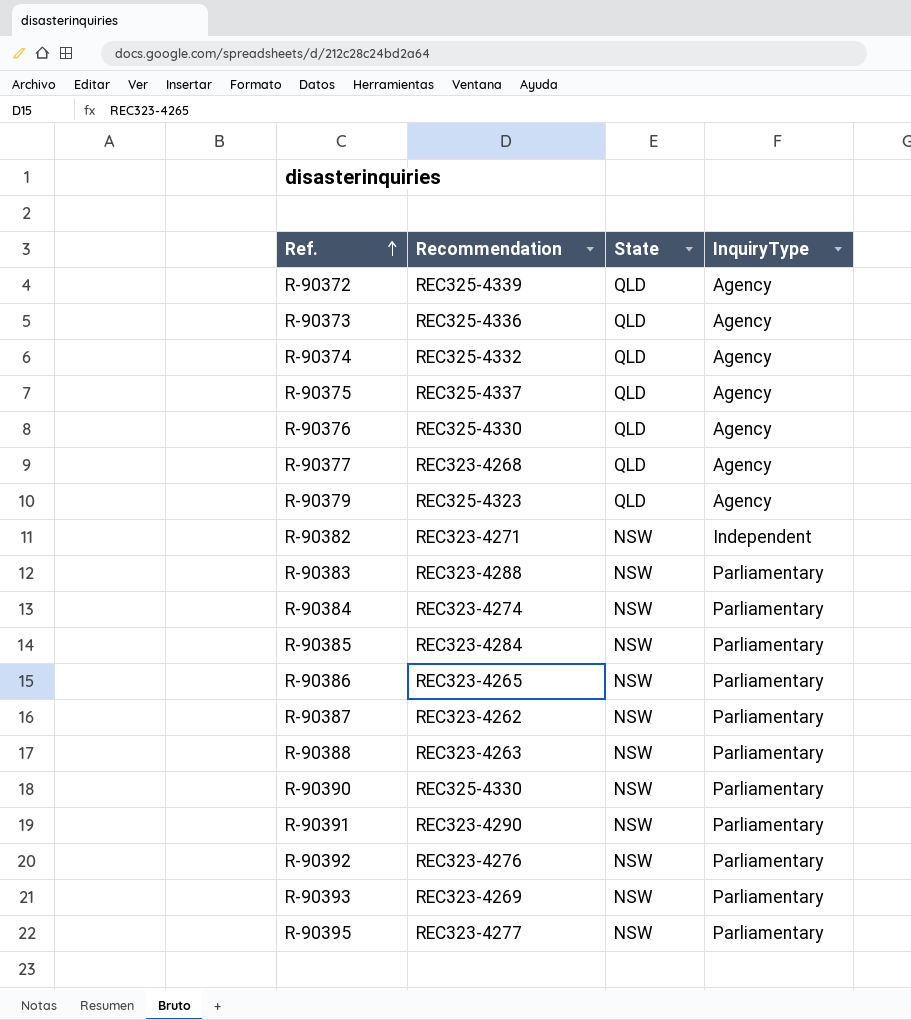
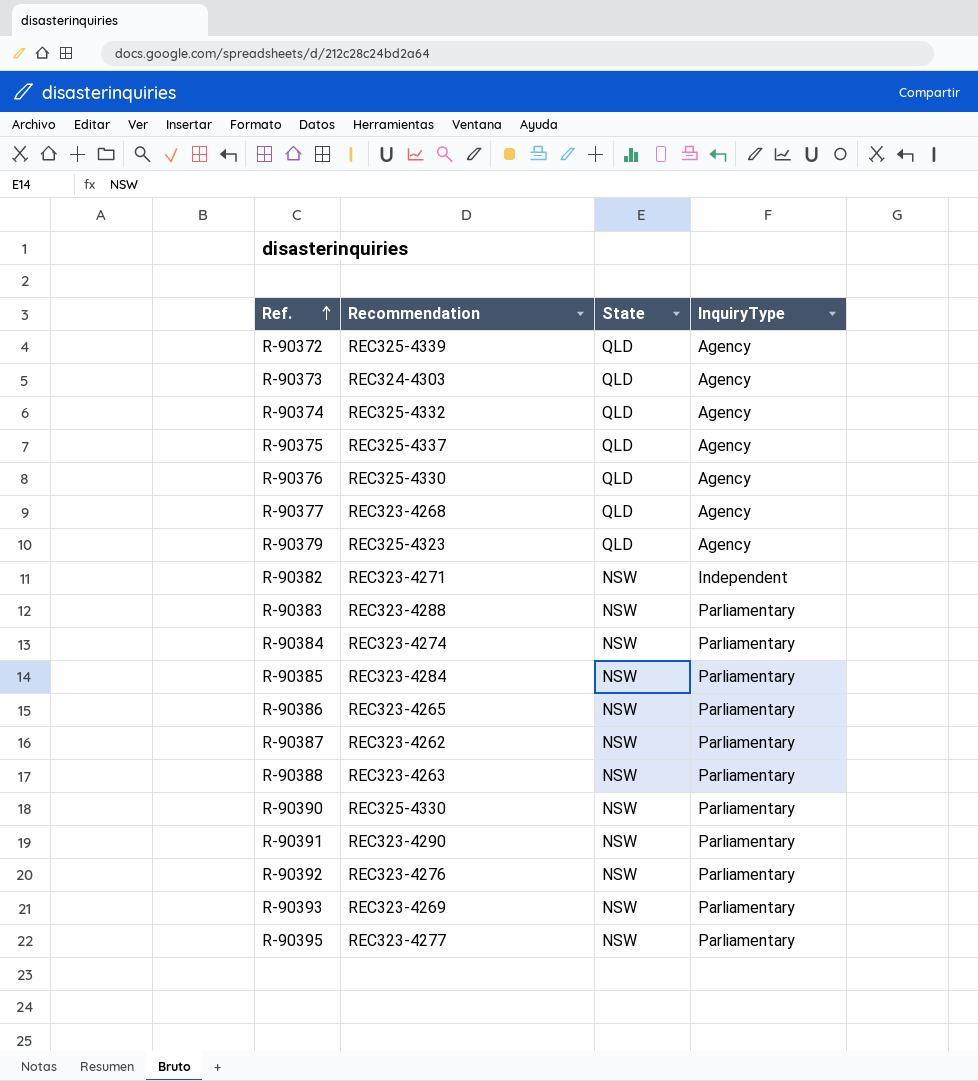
R-90373 | Recommendation: REC325-4336 -> REC324-4303

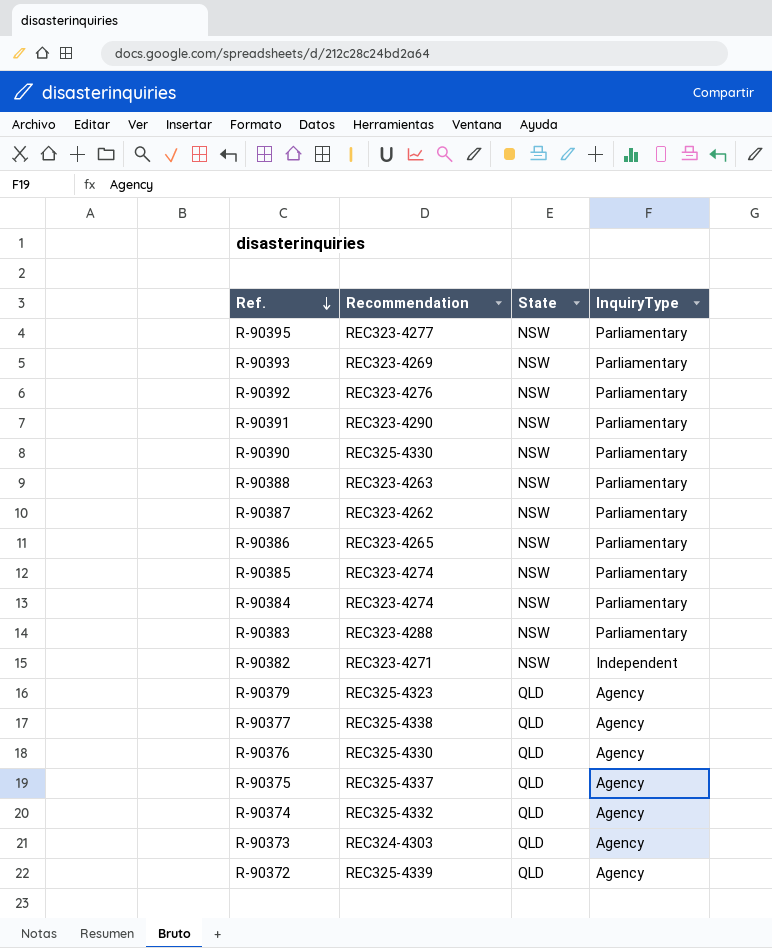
row order: Ref. ascending -> Ref. descending
R-90385 | Recommendation: REC323-4284 -> REC323-4274
R-90377 | Recommendation: REC323-4268 -> REC325-4338

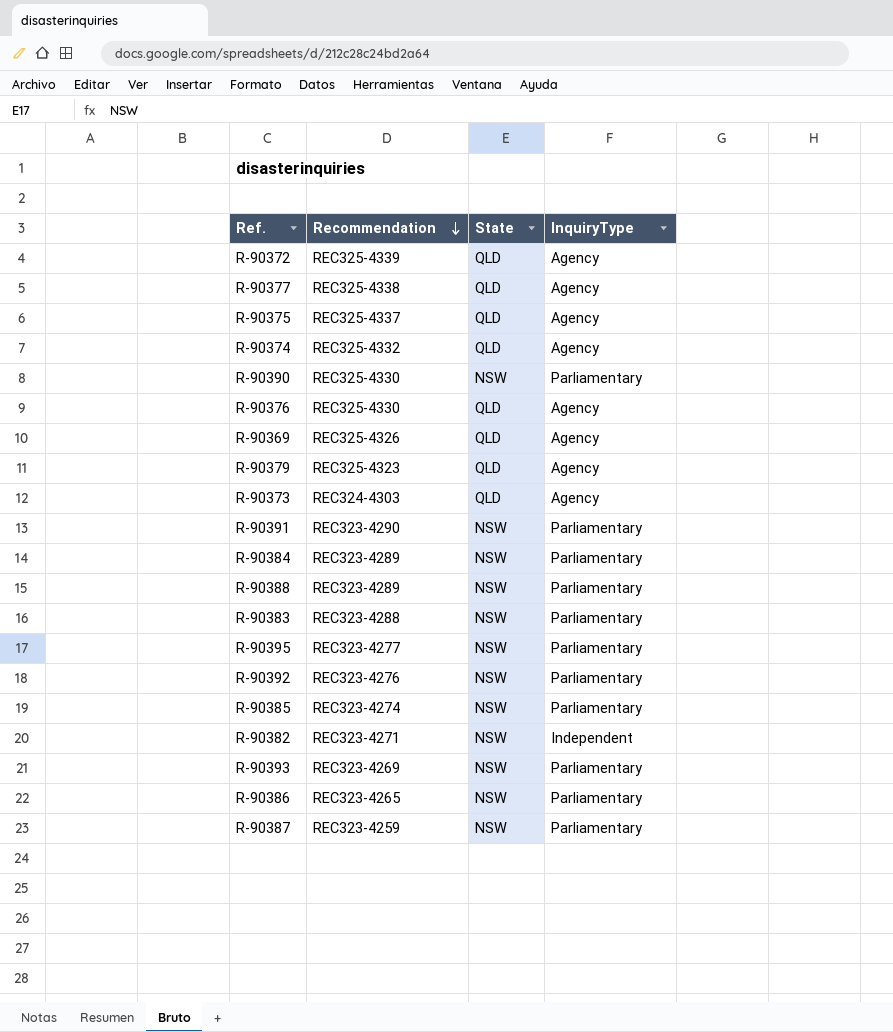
row order: Ref. descending -> Recommendation descending
row R-90369: none -> REC325-4326 | QLD | Agency
R-90384 | Recommendation: REC323-4274 -> REC323-4289
R-90388 | Recommendation: REC323-4263 -> REC323-4289
R-90387 | Recommendation: REC323-4262 -> REC323-4259

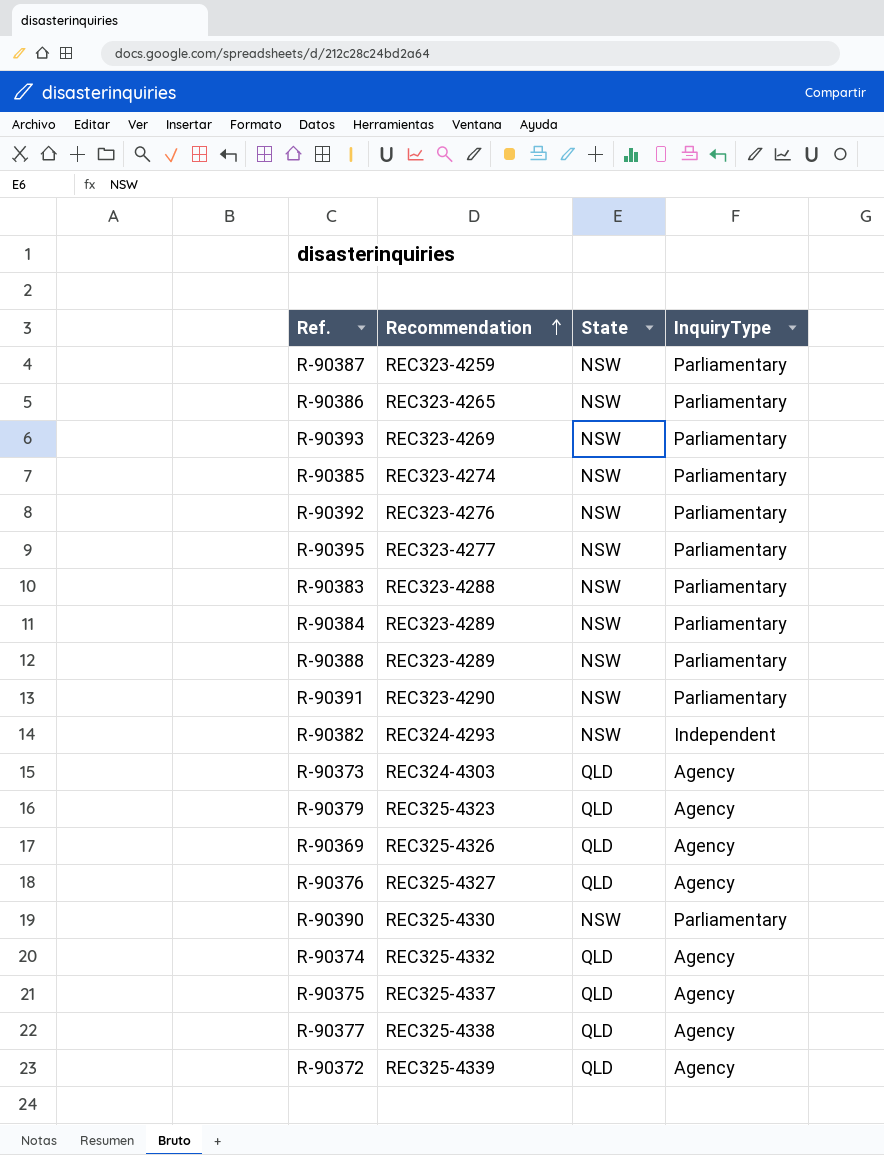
row order: Recommendation descending -> Recommendation ascending
R-90382 | Recommendation: REC323-4271 -> REC324-4293
R-90376 | Recommendation: REC325-4330 -> REC325-4327

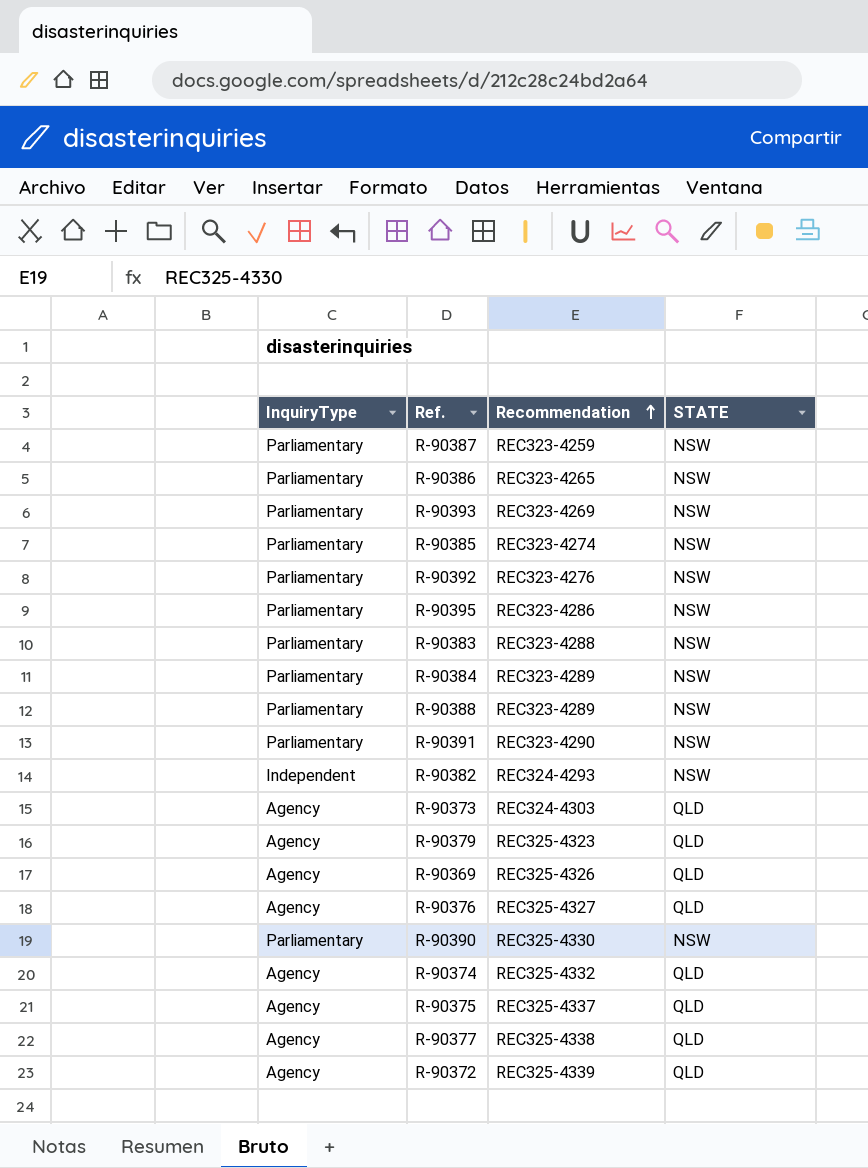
column InquiryType | position: 4 -> 1
column name: State -> STATE
R-90395 | Recommendation: REC323-4277 -> REC323-4286

